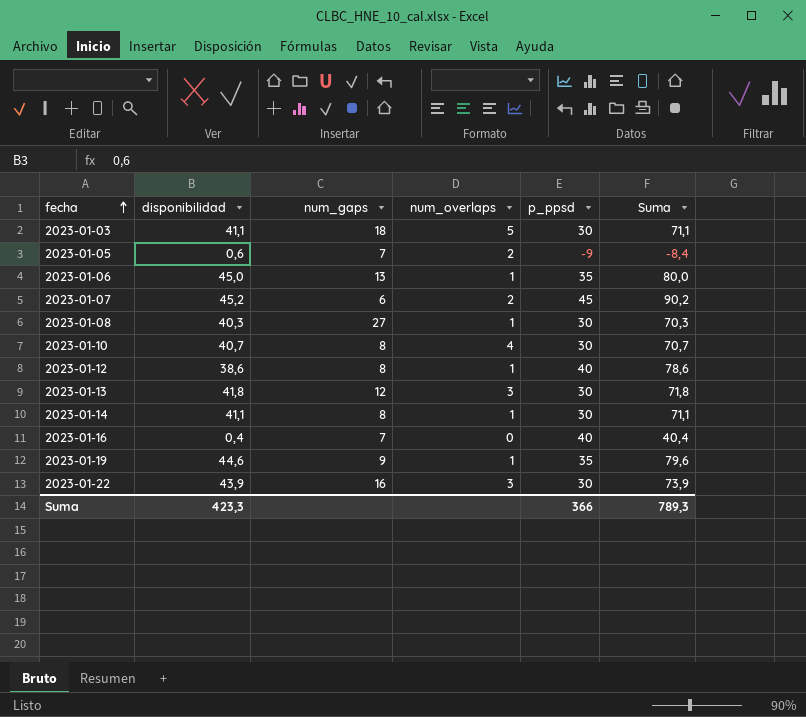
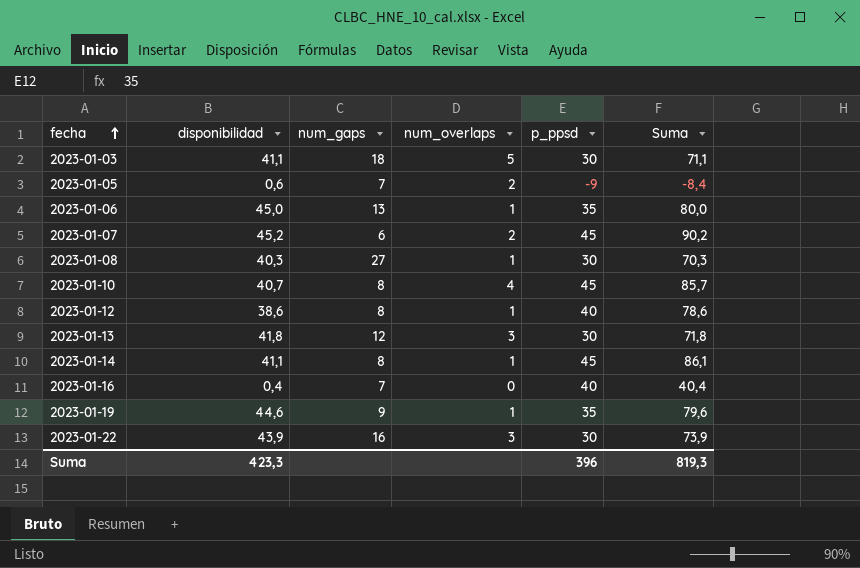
2023-01-10 | p_ppsd: 30 -> 45
2023-01-10 | Suma: 70,7 -> 85,7
2023-01-14 | p_ppsd: 30 -> 45
2023-01-14 | Suma: 71,1 -> 86,1
Suma | p_ppsd: 366 -> 396
Suma | Suma: 789,3 -> 819,3

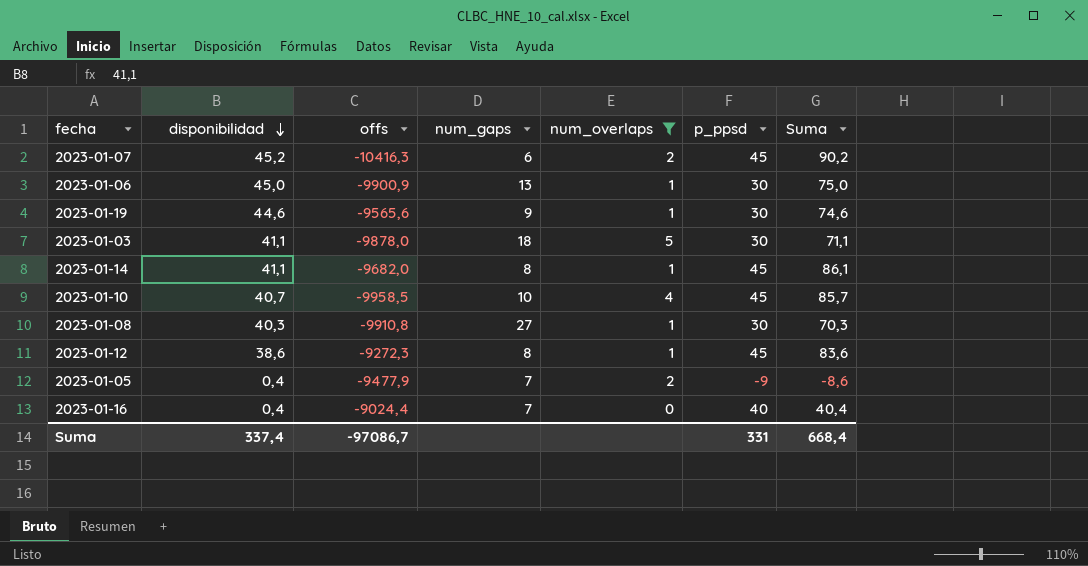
filter: none -> num_overlaps != 3
row order: fecha ascending -> disponibilidad descending
column offs | position: none -> 3
2023-01-06 | p_ppsd: 35 -> 30
2023-01-06 | Suma: 80,0 -> 75,0
2023-01-19 | p_ppsd: 35 -> 30
2023-01-19 | Suma: 79,6 -> 74,6
2023-01-10 | num_gaps: 8 -> 10
2023-01-12 | p_ppsd: 40 -> 45
2023-01-12 | Suma: 78,6 -> 83,6
2023-01-05 | disponibilidad: 0,6 -> 0,4
2023-01-05 | Suma: -8,4 -> -8,6
Suma | disponibilidad: 423,3 -> 337,4
Suma | p_ppsd: 396 -> 331
Suma | Suma: 819,3 -> 668,4

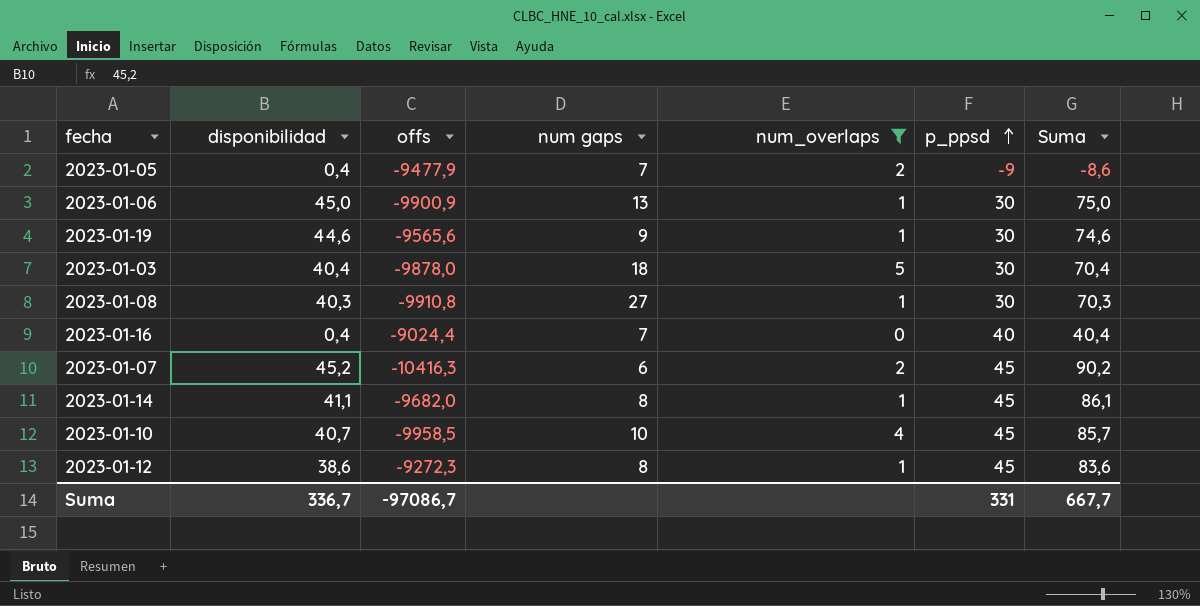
row order: disponibilidad descending -> p_ppsd ascending
column name: num_gaps -> num gaps
2023-01-03 | disponibilidad: 41,1 -> 40,4
2023-01-03 | Suma: 71,1 -> 70,4
Suma | disponibilidad: 337,4 -> 336,7
Suma | Suma: 668,4 -> 667,7

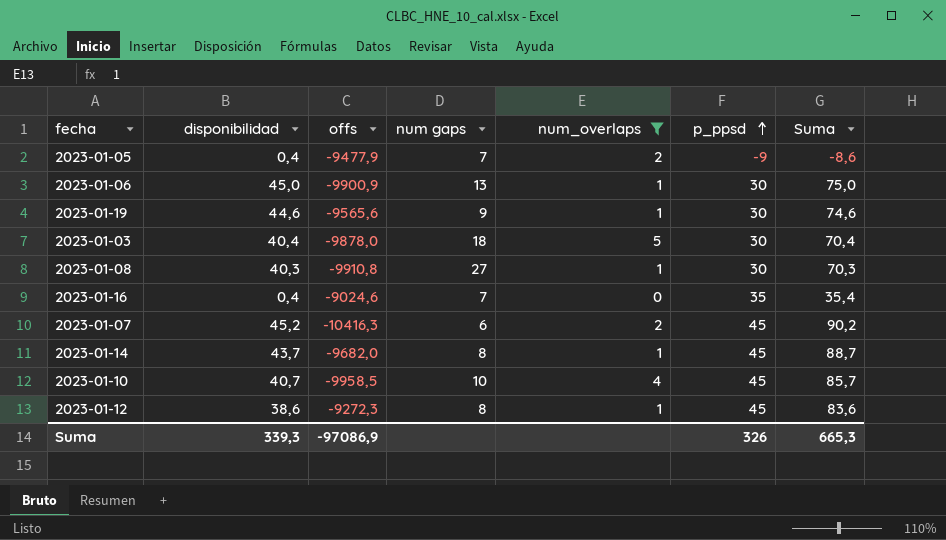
2023-01-16 | offs: -9024,4 -> -9024,6
2023-01-16 | p_ppsd: 40 -> 35
2023-01-16 | Suma: 40,4 -> 35,4
2023-01-14 | disponibilidad: 41,1 -> 43,7
2023-01-14 | Suma: 86,1 -> 88,7
Suma | disponibilidad: 336,7 -> 339,3
Suma | offs: -97086,7 -> -97086,9
Suma | p_ppsd: 331 -> 326
Suma | Suma: 667,7 -> 665,3

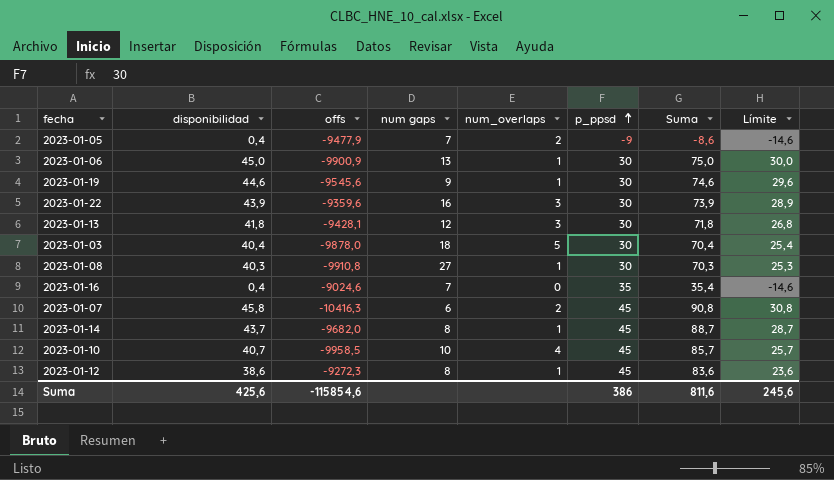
filter: num_overlaps != 3 -> none
column Límite | formula: none -> [disponibilidad] - 15
2023-01-19 | offs: -9565,6 -> -9545,6
2023-01-07 | disponibilidad: 45,2 -> 45,8
2023-01-07 | Suma: 90,2 -> 90,8
Suma | disponibilidad: 339,3 -> 425,6
Suma | offs: -97086,9 -> -115854,6
Suma | p_ppsd: 326 -> 386
Suma | Suma: 665,3 -> 811,6

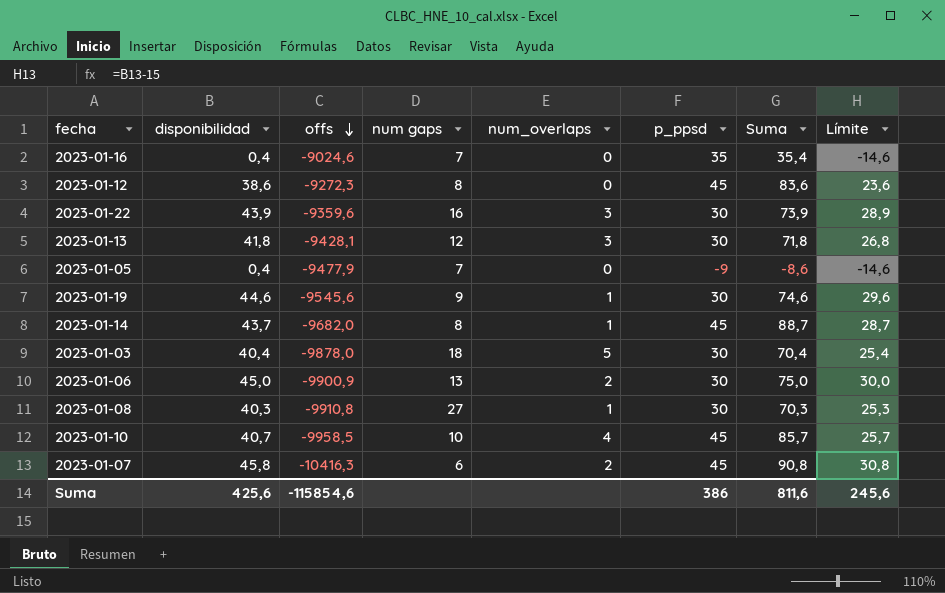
row order: p_ppsd ascending -> offs descending
2023-01-12 | num_overlaps: 1 -> 0
2023-01-05 | num_overlaps: 2 -> 0
2023-01-06 | num_overlaps: 1 -> 2

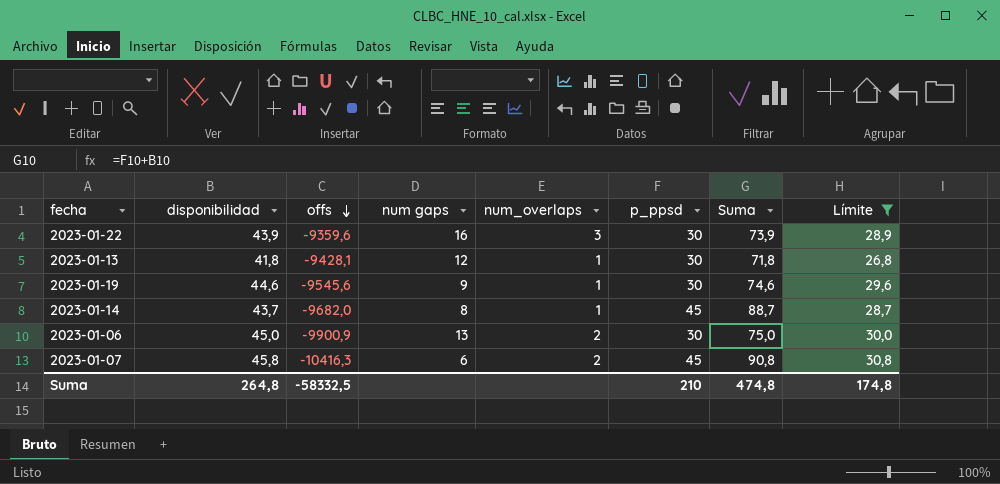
filter: none -> Límite >= 26,8
2023-01-13 | num_overlaps: 3 -> 1
Suma | disponibilidad: 425,6 -> 264,8
Suma | offs: -115854,6 -> -58332,5
Suma | p_ppsd: 386 -> 210
Suma | Suma: 811,6 -> 474,8
Suma | Límite: 245,6 -> 174,8

